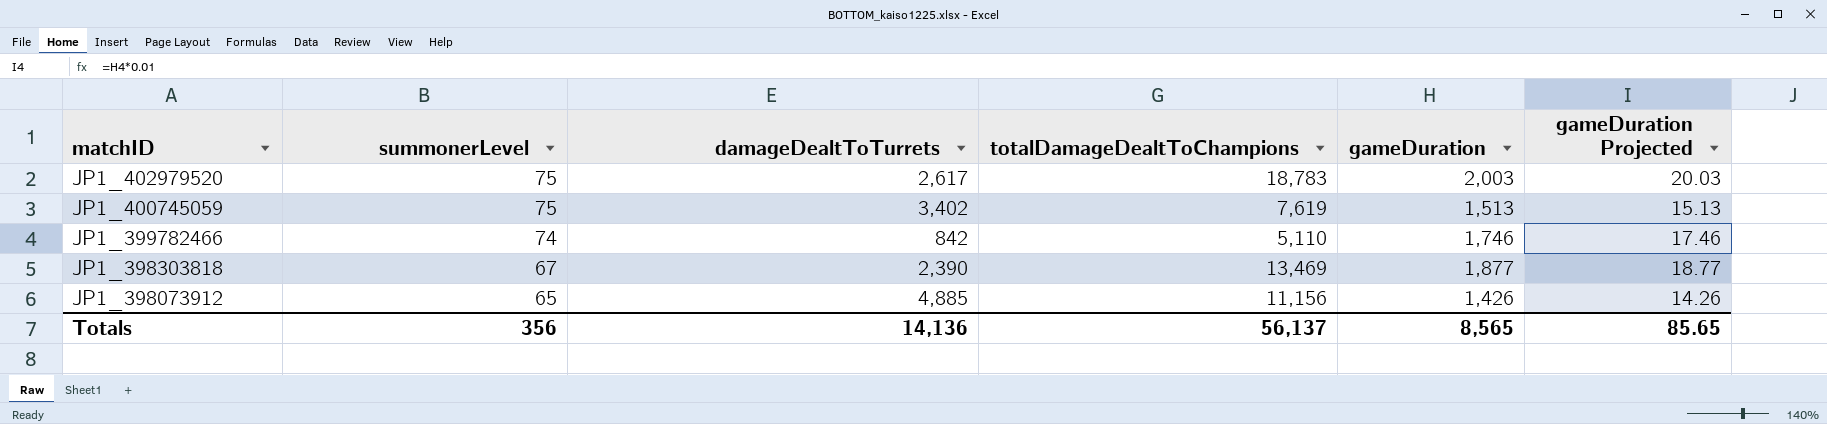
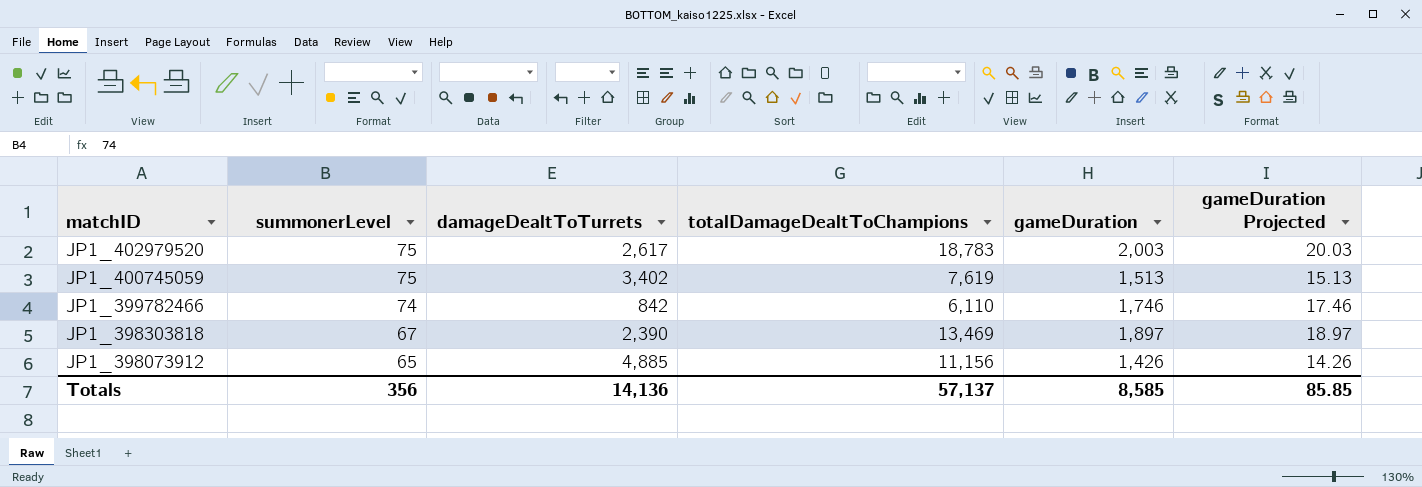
JP1_399782466 | totalDamageDealtToChampions: 5,110 -> 6,110
JP1_398303818 | gameDuration: 1,877 -> 1,897
JP1_398303818 | gameDuration Projected: 18.77 -> 18.97
Totals | totalDamageDealtToChampions: 56,137 -> 57,137
Totals | gameDuration: 8,565 -> 8,585
Totals | gameDuration Projected: 85.65 -> 85.85

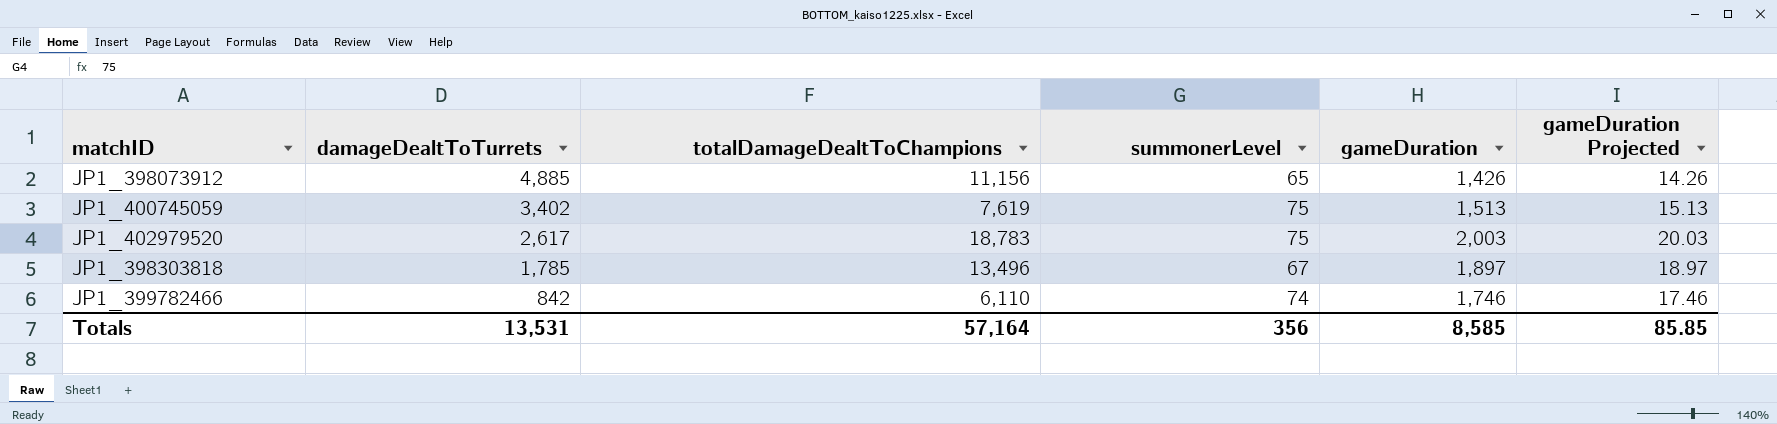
row order: matchID descending -> damageDealtToTurrets descending
column summonerLevel | position: 2 -> 4
JP1_398303818 | damageDealtToTurrets: 2,390 -> 1,785
JP1_398303818 | totalDamageDealtToChampions: 13,469 -> 13,496
Totals | damageDealtToTurrets: 14,136 -> 13,531
Totals | totalDamageDealtToChampions: 57,137 -> 57,164

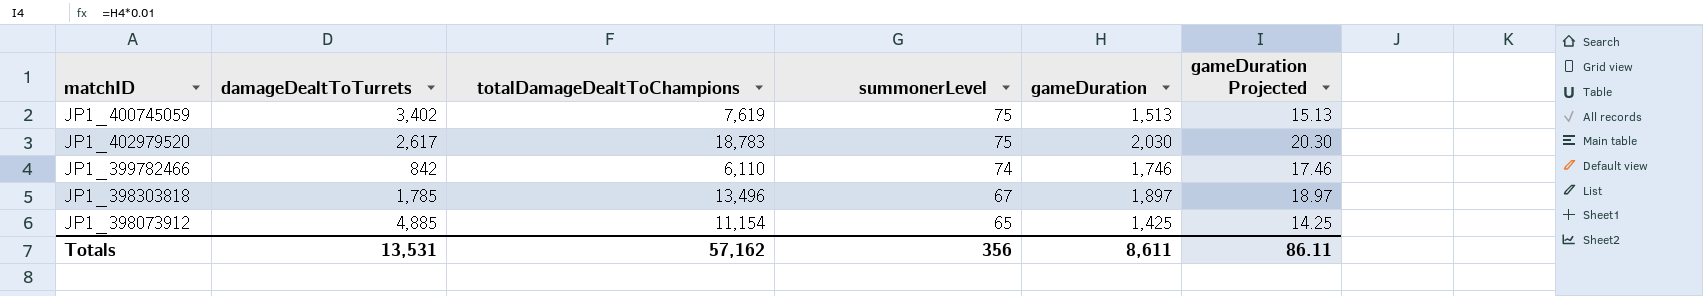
row order: damageDealtToTurrets descending -> summonerLevel descending
JP1_402979520 | gameDuration: 2,003 -> 2,030
JP1_402979520 | gameDuration Projected: 20.03 -> 20.30
JP1_398073912 | totalDamageDealtToChampions: 11,156 -> 11,154
JP1_398073912 | gameDuration: 1,426 -> 1,425
JP1_398073912 | gameDuration Projected: 14.26 -> 14.25
Totals | totalDamageDealtToChampions: 57,164 -> 57,162
Totals | gameDuration: 8,585 -> 8,611
Totals | gameDuration Projected: 85.85 -> 86.11

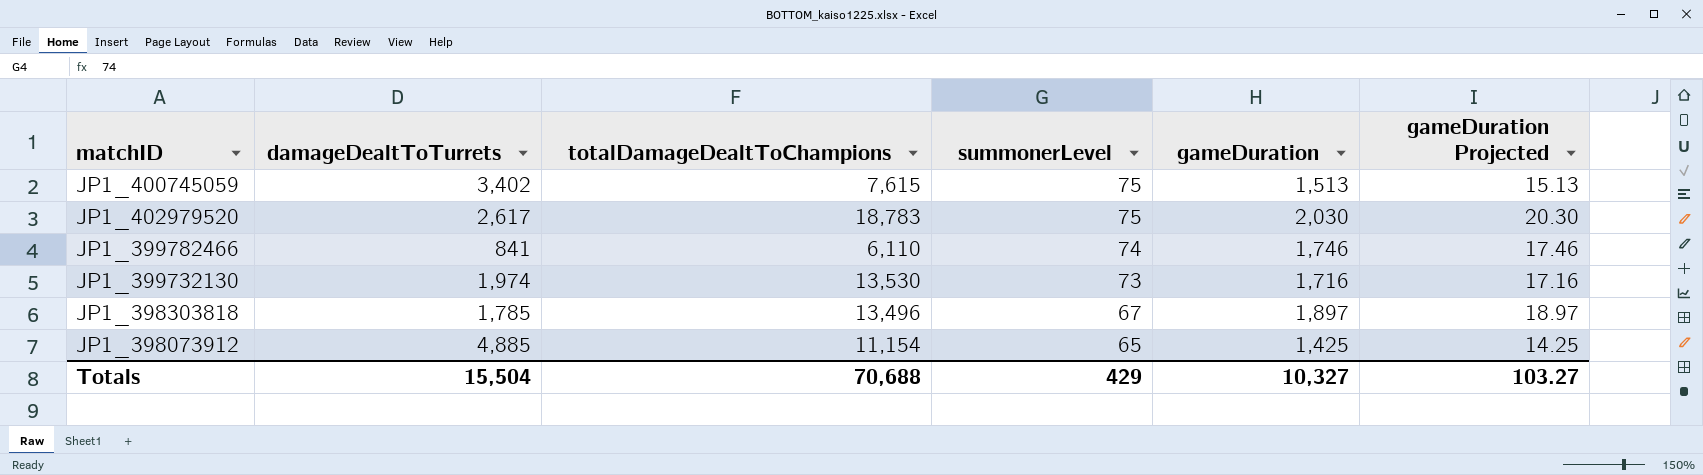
JP1_400745059 | totalDamageDealtToChampions: 7,619 -> 7,615
JP1_399782466 | damageDealtToTurrets: 842 -> 841
row JP1_399732130: none -> 1,974 | 13,530 | 73 | 1,716 | 17.16
Totals | damageDealtToTurrets: 13,531 -> 15,504
Totals | totalDamageDealtToChampions: 57,162 -> 70,688
Totals | summonerLevel: 356 -> 429
Totals | gameDuration: 8,611 -> 10,327
Totals | gameDuration Projected: 86.11 -> 103.27

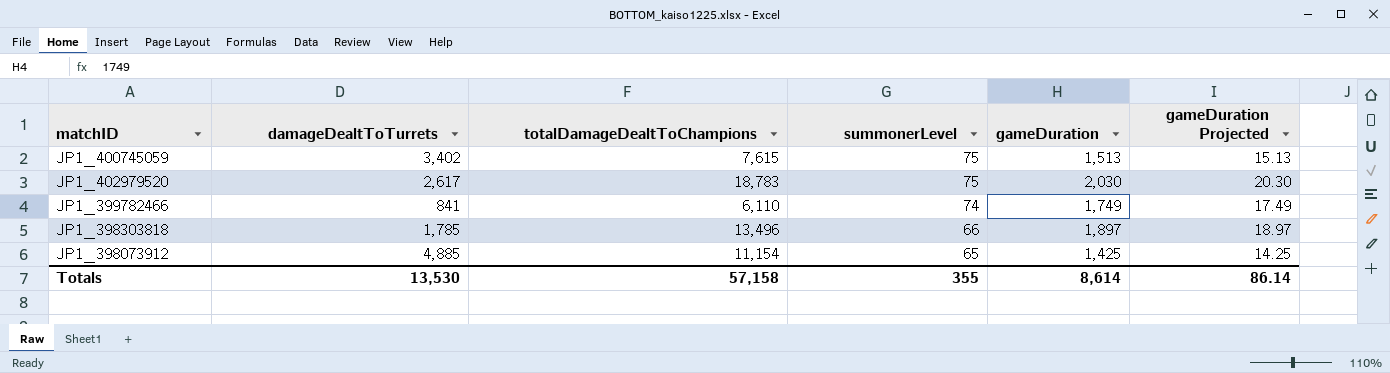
row JP1_399732130: 1,974 | 13,530 | 73 | 1,716 | 17.16 -> none
JP1_399782466 | gameDuration: 1,746 -> 1,749
JP1_399782466 | gameDuration Projected: 17.46 -> 17.49
JP1_398303818 | summonerLevel: 67 -> 66
Totals | damageDealtToTurrets: 15,504 -> 13,530
Totals | totalDamageDealtToChampions: 70,688 -> 57,158
Totals | summonerLevel: 429 -> 355
Totals | gameDuration: 10,327 -> 8,614
Totals | gameDuration Projected: 103.27 -> 86.14

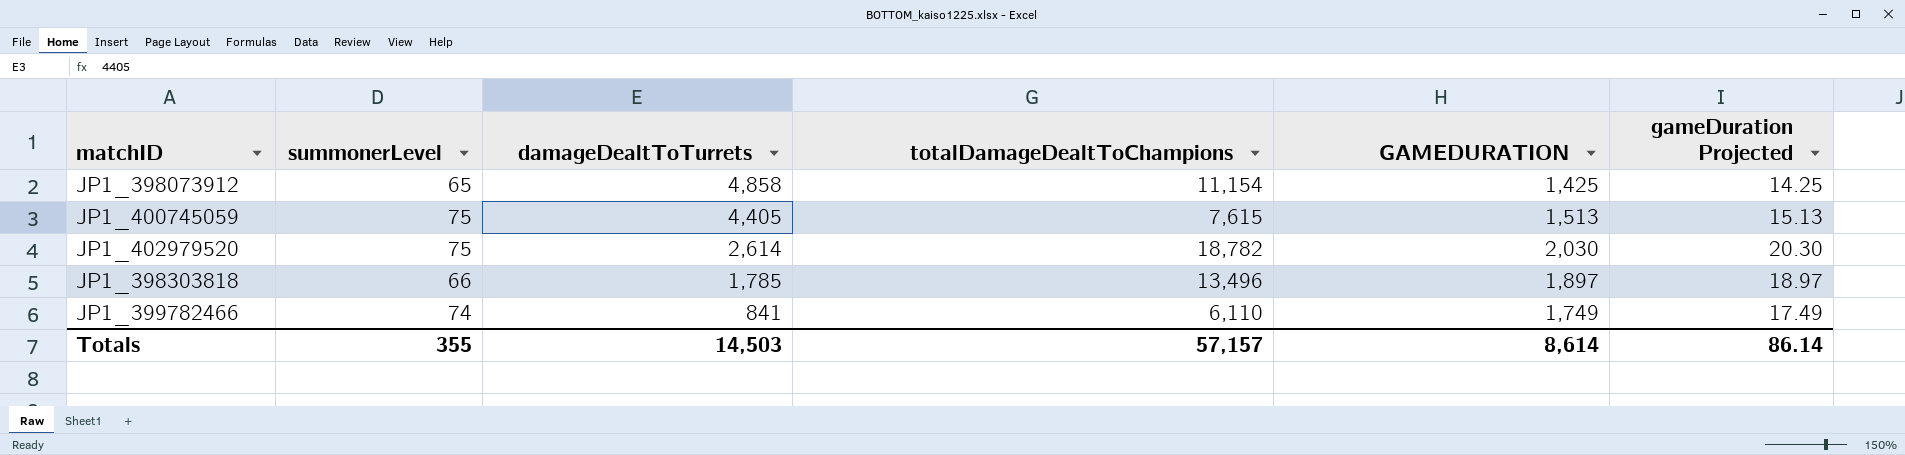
row order: summonerLevel descending -> damageDealtToTurrets descending
column summonerLevel | position: 4 -> 2
column name: gameDuration -> GAMEDURATION
JP1_398073912 | damageDealtToTurrets: 4,885 -> 4,858
JP1_400745059 | damageDealtToTurrets: 3,402 -> 4,405
JP1_402979520 | damageDealtToTurrets: 2,617 -> 2,614
JP1_402979520 | totalDamageDealtToChampions: 18,783 -> 18,782
Totals | damageDealtToTurrets: 13,530 -> 14,503
Totals | totalDamageDealtToChampions: 57,158 -> 57,157

